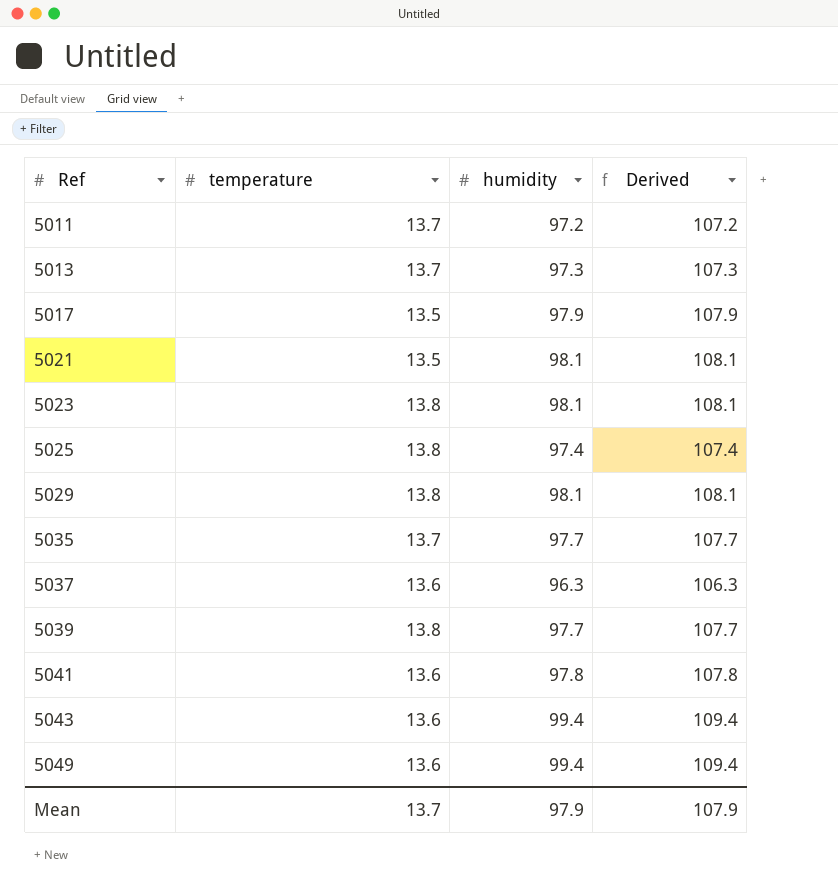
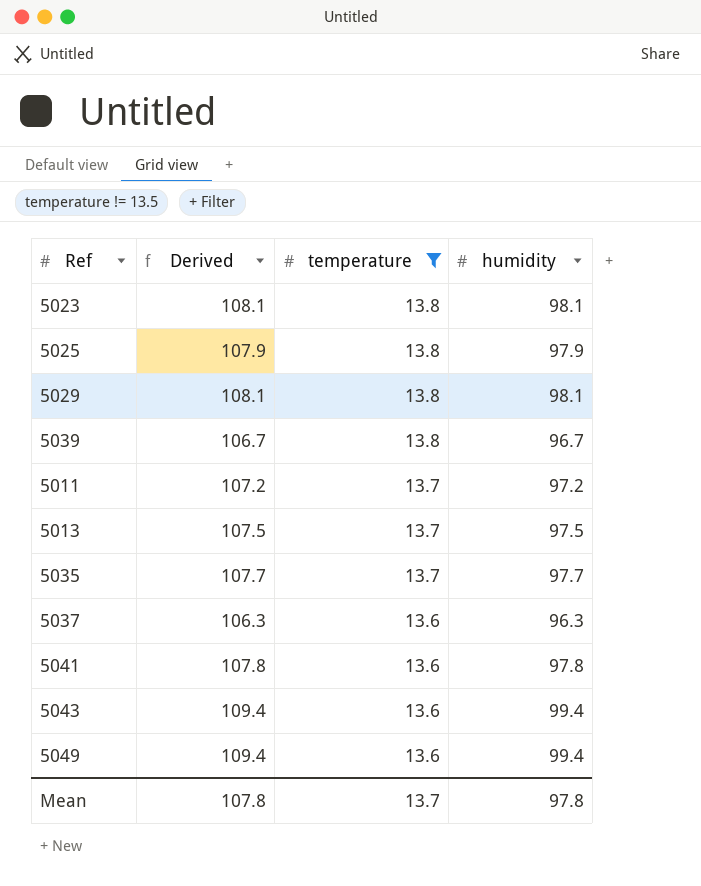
filter: none -> temperature != 13.5
row order: Ref ascending -> temperature descending
column Derived | position: 4 -> 2
5025 | Derived: 107.4 -> 107.9
5025 | humidity: 97.4 -> 97.9
5039 | Derived: 107.7 -> 106.7
5039 | humidity: 97.7 -> 96.7
5013 | Derived: 107.3 -> 107.5
5013 | humidity: 97.3 -> 97.5
Mean | Derived: 107.9 -> 107.8
Mean | humidity: 97.9 -> 97.8

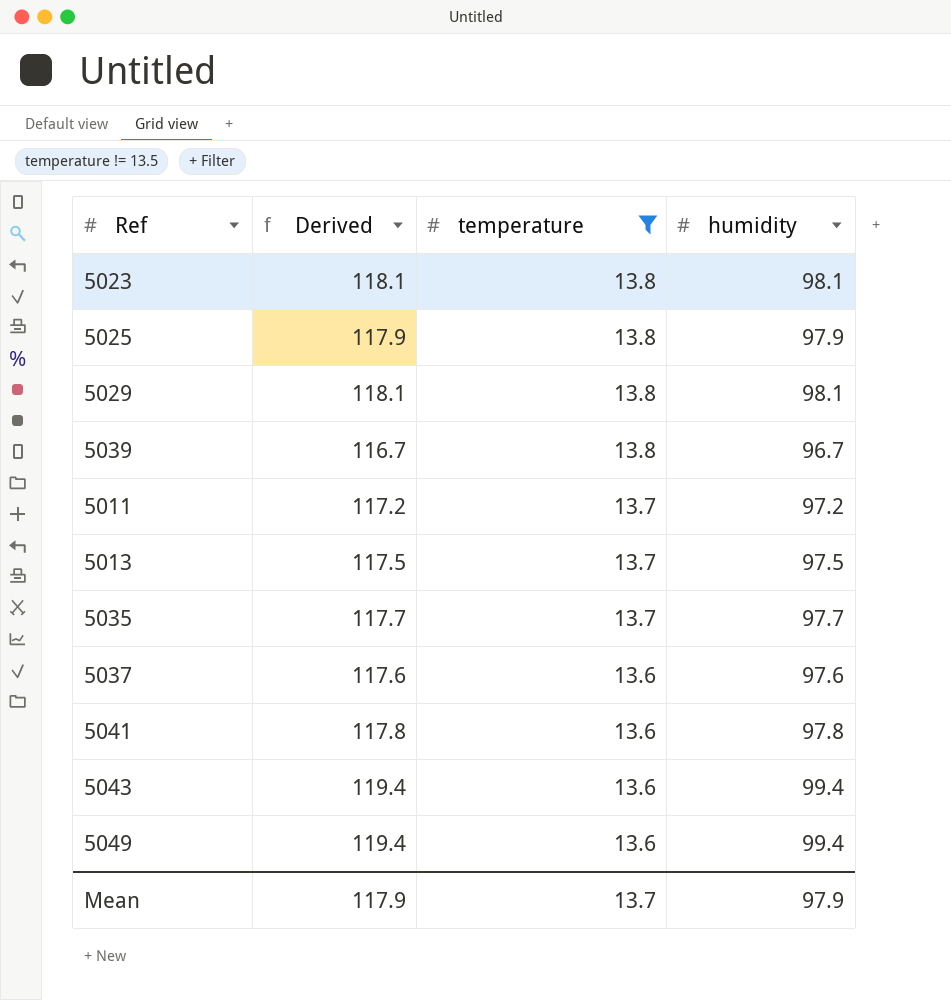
column Derived | formula: [humidity] + 10 -> [humidity] + 20
5037 | humidity: 96.3 -> 97.6
Mean | Derived: 107.8 -> 117.9
Mean | humidity: 97.8 -> 97.9

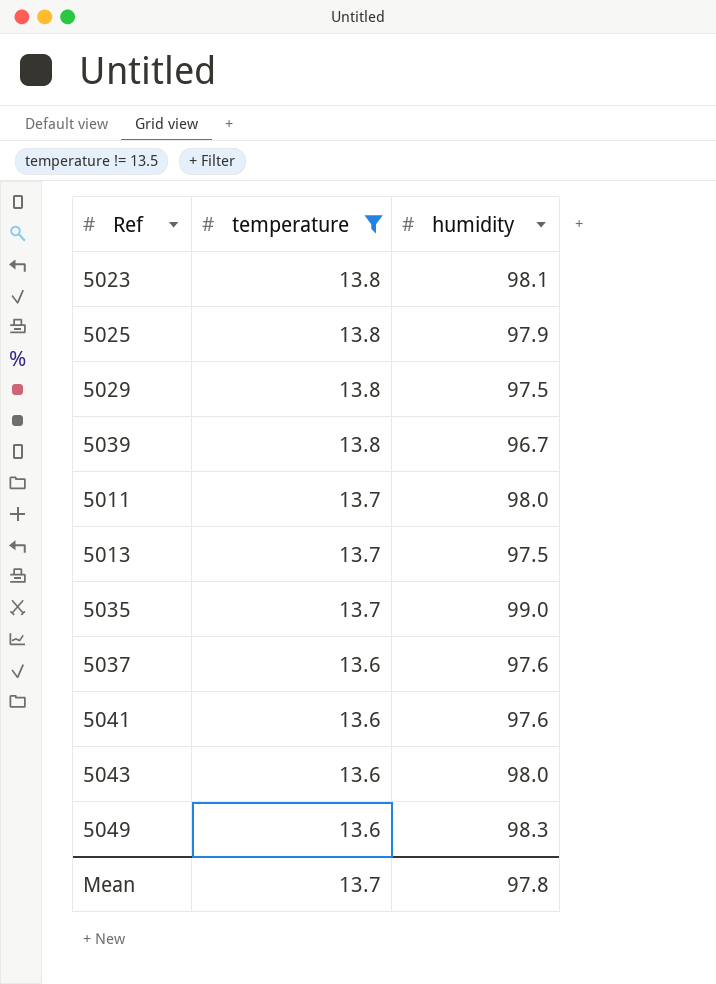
column Derived | formula: [humidity] + 20 -> none
5029 | humidity: 98.1 -> 97.5
5011 | humidity: 97.2 -> 98.0
5035 | humidity: 97.7 -> 99.0
5041 | humidity: 97.8 -> 97.6
5043 | humidity: 99.4 -> 98.0
5049 | humidity: 99.4 -> 98.3
Mean | humidity: 97.9 -> 97.8

